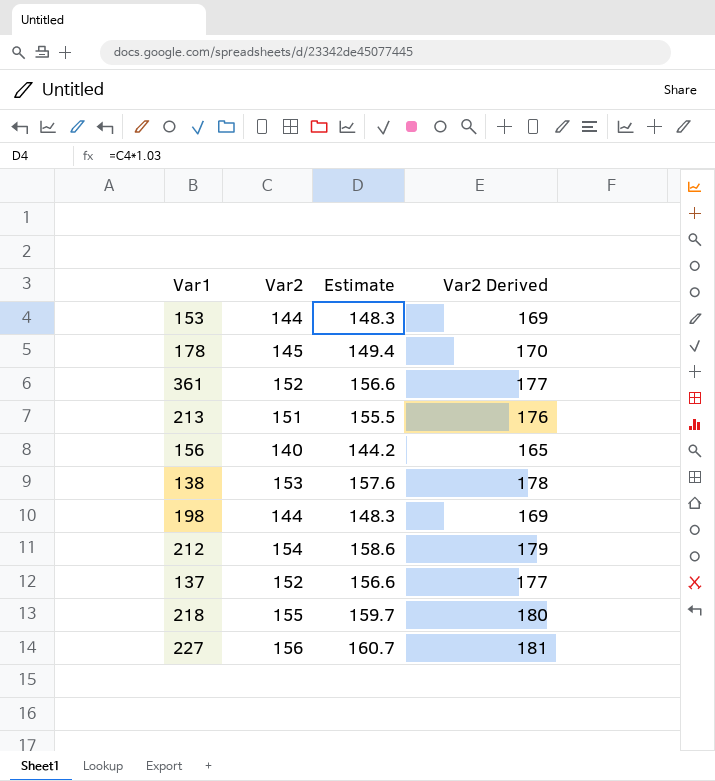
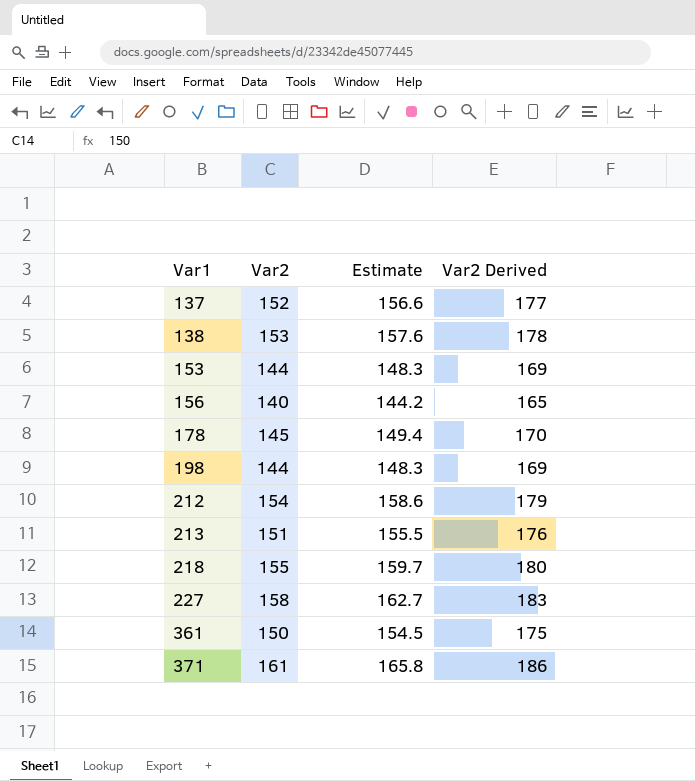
row order: none -> Var1 ascending
227 | Var2: 156 -> 158
227 | Estimate: 160.7 -> 162.7
227 | Var2 Derived: 181 -> 183
361 | Var2: 152 -> 150
361 | Estimate: 156.6 -> 154.5
361 | Var2 Derived: 177 -> 175
row 371: none -> 161 | 165.8 | 186

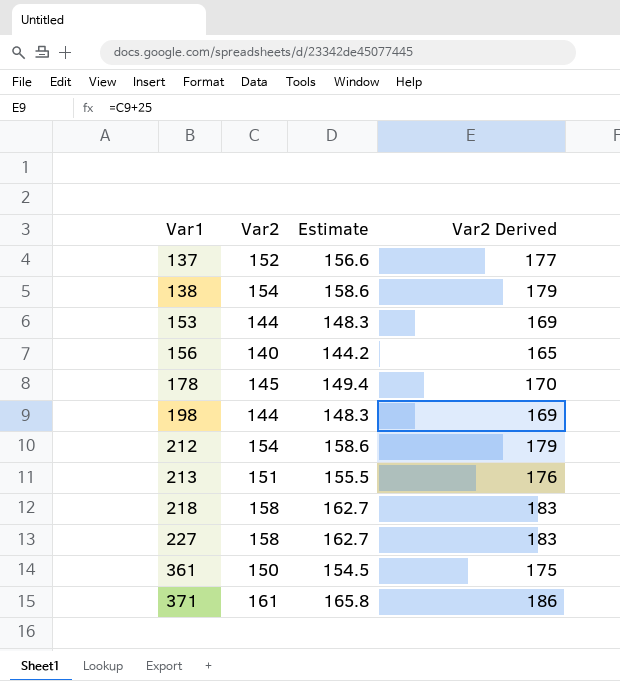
138 | Var2: 153 -> 154
138 | Estimate: 157.6 -> 158.6
138 | Var2 Derived: 178 -> 179
218 | Var2: 155 -> 158
218 | Estimate: 159.7 -> 162.7
218 | Var2 Derived: 180 -> 183

